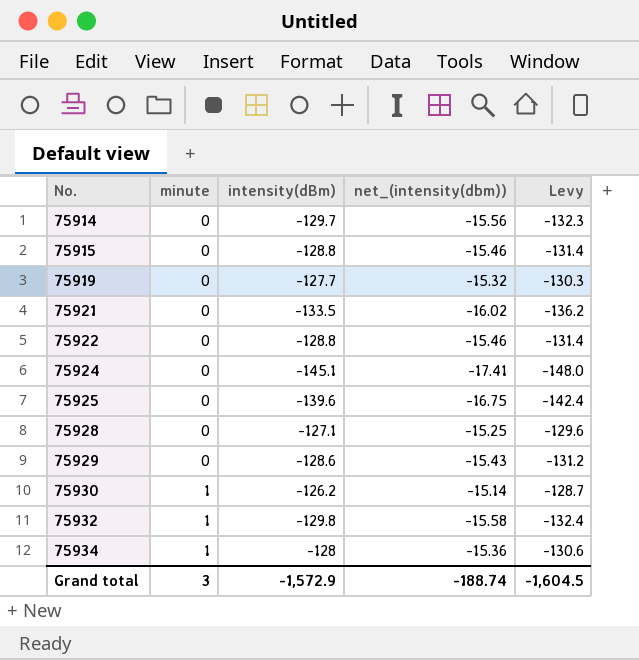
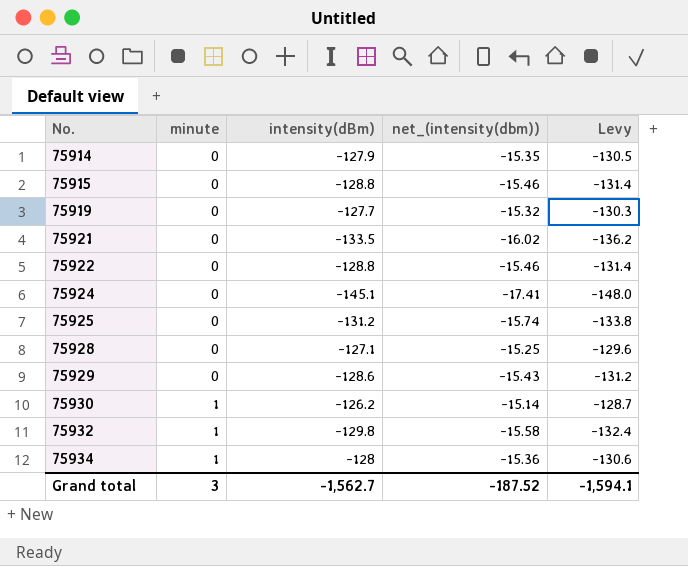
75914 | intensity(dBm): -129.7 -> -127.9
75914 | net_(intensity(dbm)): -15.56 -> -15.35
75914 | Levy: -132.3 -> -130.5
75925 | intensity(dBm): -139.6 -> -131.2
75925 | net_(intensity(dbm)): -16.75 -> -15.74
75925 | Levy: -142.4 -> -133.8
Grand total | intensity(dBm): -1,572.9 -> -1,562.7
Grand total | net_(intensity(dbm)): -188.74 -> -187.52
Grand total | Levy: -1,604.5 -> -1,594.1

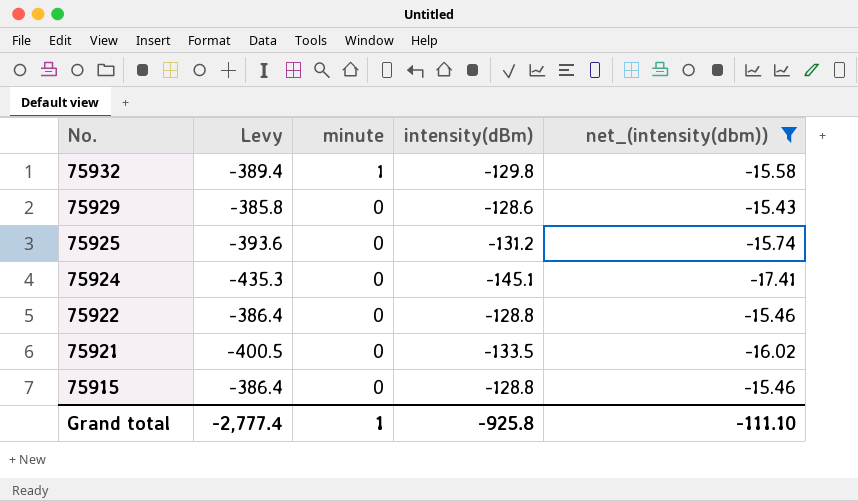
filter: none -> net_(intensity(dbm)) <= -15.43
row order: No. ascending -> No. descending
column Levy | formula: [intensity(dBm)] * 1.02 -> [intensity(dBm)] * 3
column Levy | position: 5 -> 2
Grand total | Levy: -1,594.1 -> -2,777.4
Grand total | minute: 3 -> 1
Grand total | intensity(dBm): -1,562.7 -> -925.8
Grand total | net_(intensity(dbm)): -187.52 -> -111.10

